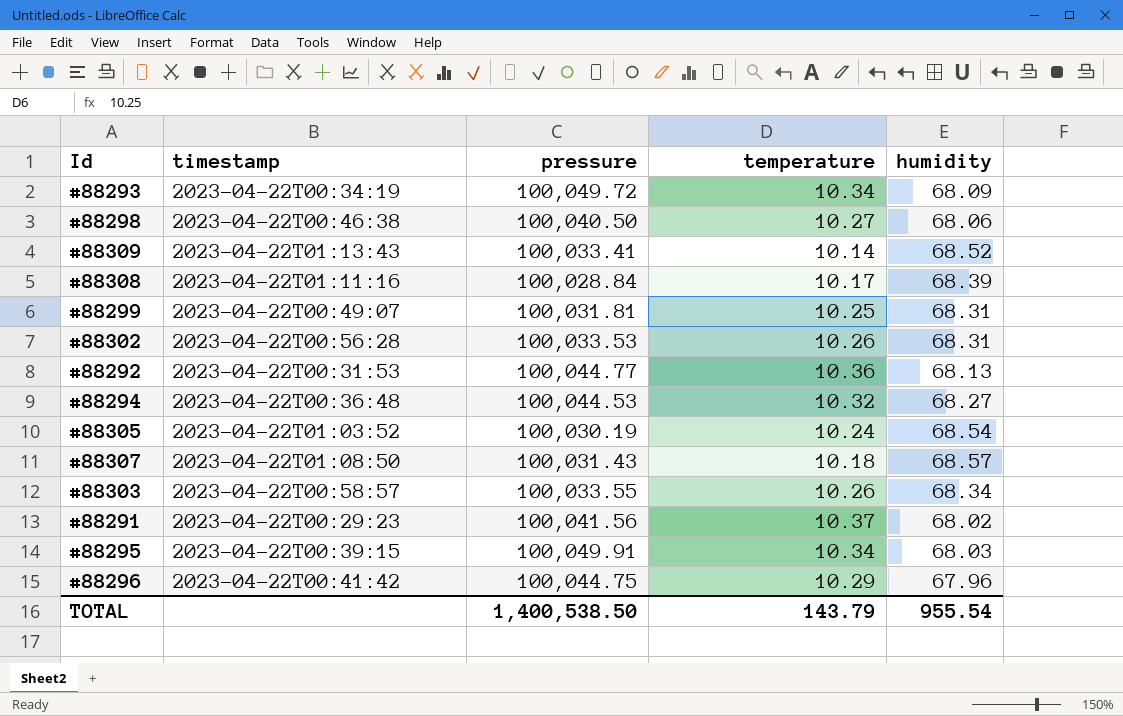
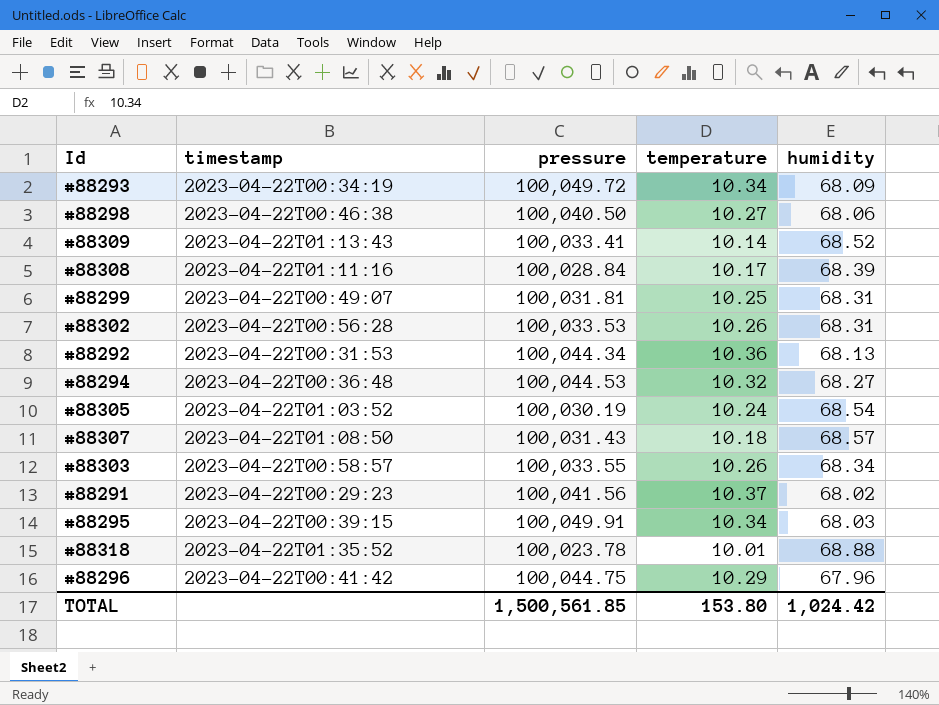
#88292 | pressure: 100,044.77 -> 100,044.34
row #88318: none -> 2023-04-22T01:35:52 | 100,023.78 | 10.01 | 68.88
TOTAL | pressure: 1,400,538.50 -> 1,500,561.85
TOTAL | temperature: 143.79 -> 153.80
TOTAL | humidity: 955.54 -> 1,024.42

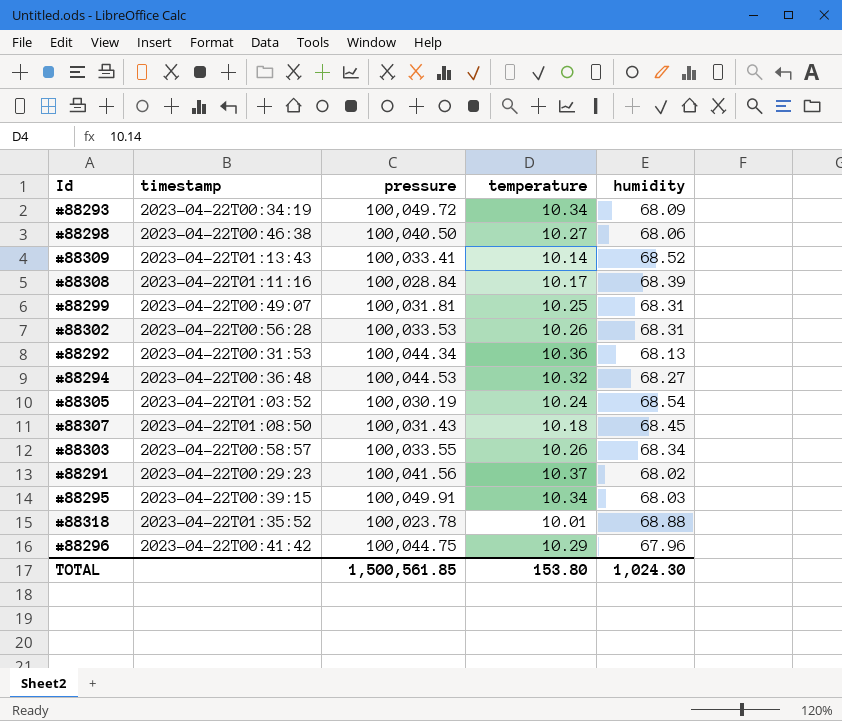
#88307 | humidity: 68.57 -> 68.45
TOTAL | humidity: 1,024.42 -> 1,024.30

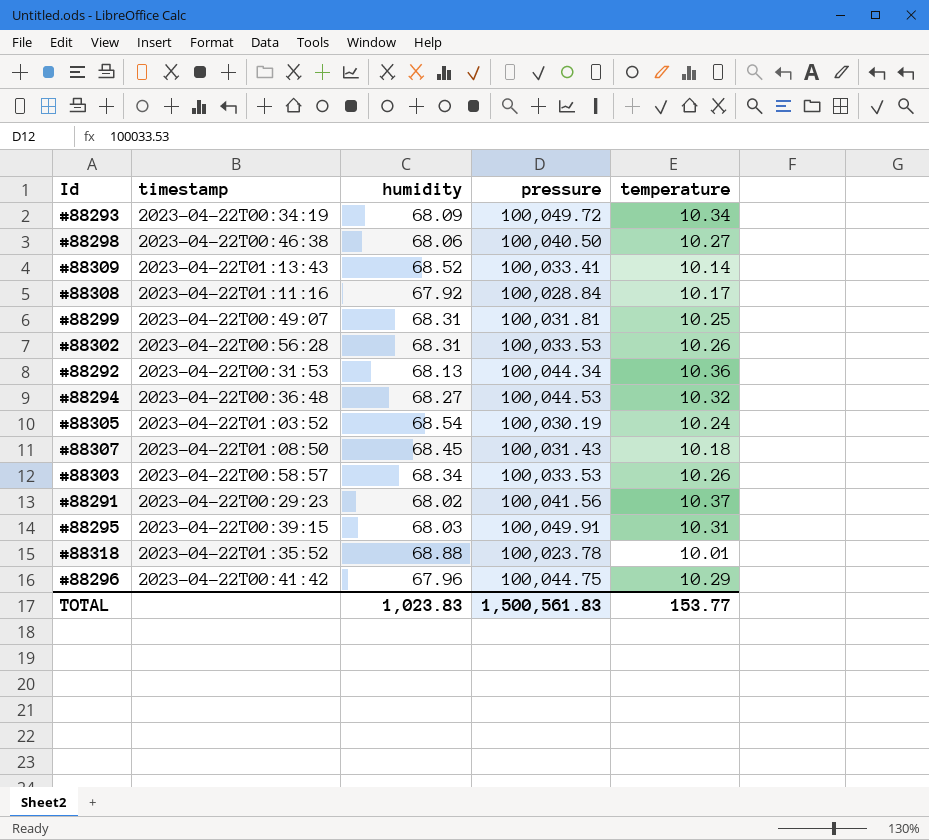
column humidity | position: 5 -> 3
#88308 | humidity: 68.39 -> 67.92
#88303 | pressure: 100,033.55 -> 100,033.53
#88295 | temperature: 10.34 -> 10.31
TOTAL | humidity: 1,024.30 -> 1,023.83
TOTAL | pressure: 1,500,561.85 -> 1,500,561.83
TOTAL | temperature: 153.80 -> 153.77

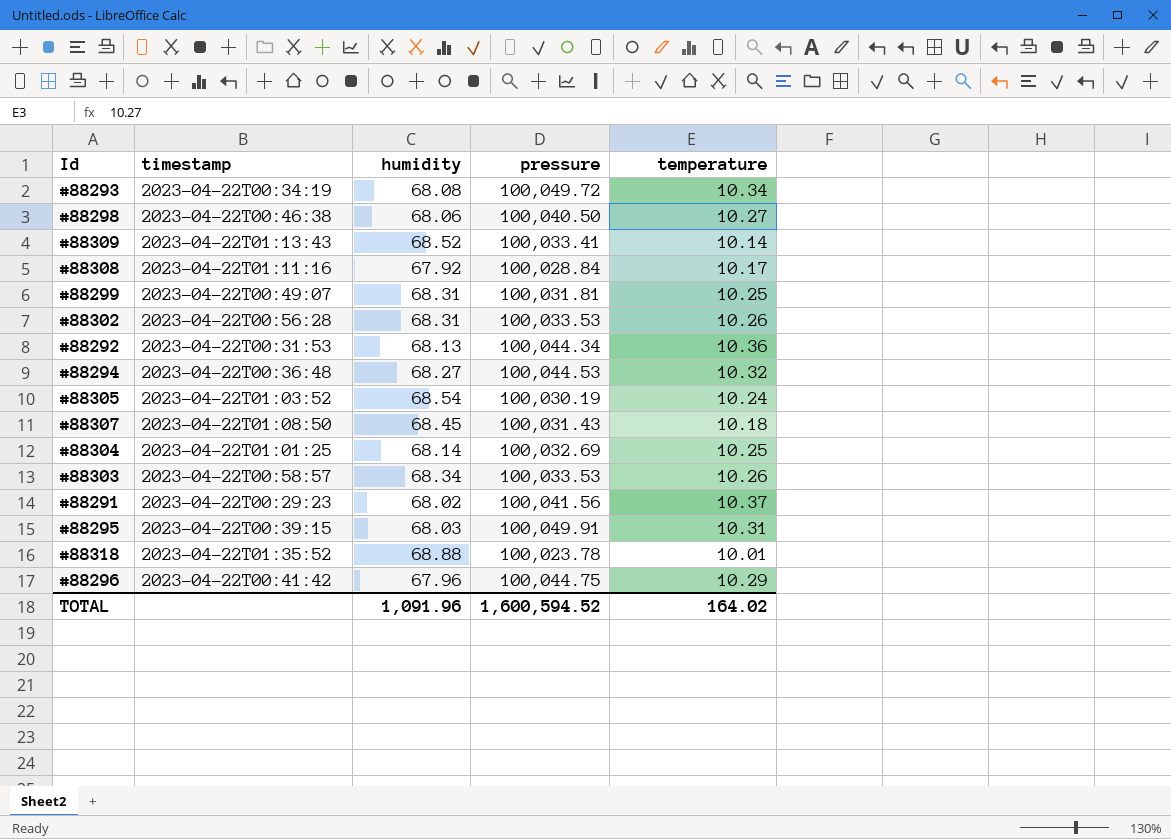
#88293 | humidity: 68.09 -> 68.08
row #88304: none -> 2023-04-22T01:01:25 | 68.14 | 100,032.69 | 10.25
TOTAL | humidity: 1,023.83 -> 1,091.96
TOTAL | pressure: 1,500,561.83 -> 1,600,594.52
TOTAL | temperature: 153.77 -> 164.02

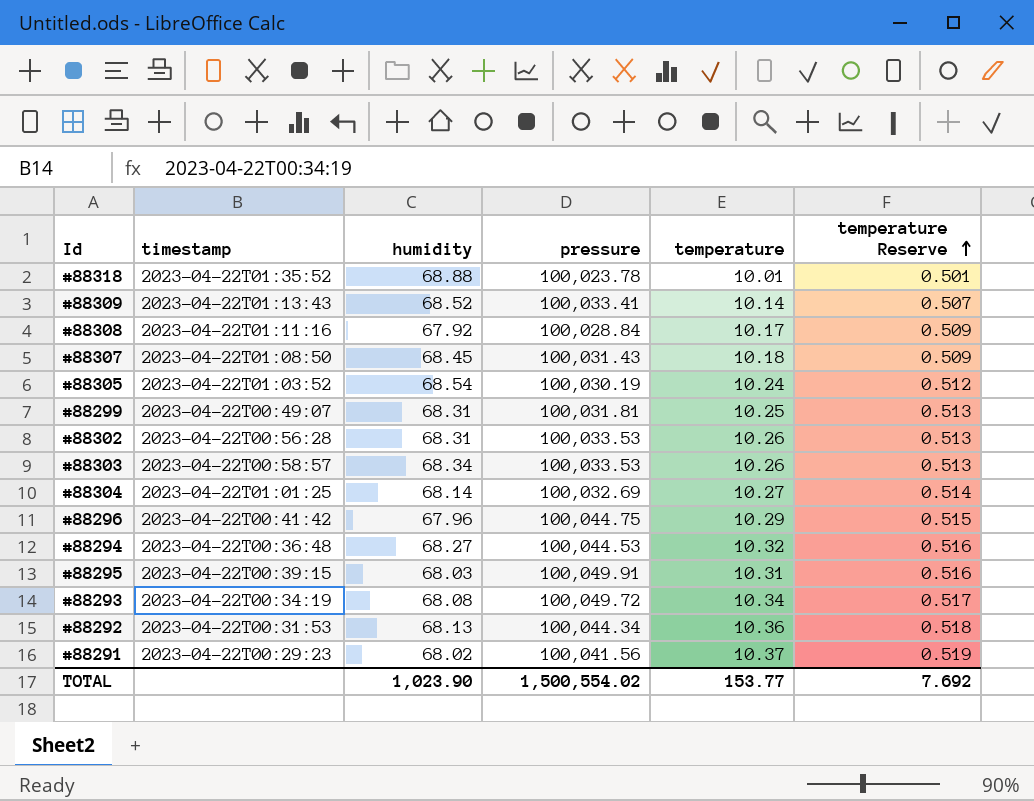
row order: none -> temperature Reserve ascending
column temperature Reserve | formula: none -> [temperature] * 0.05
row #88298: 2023-04-22T00:46:38 | 68.06 | 100,040.50 | 10.27 -> none
#88304 | temperature: 10.25 -> 10.27
TOTAL | humidity: 1,091.96 -> 1,023.90
TOTAL | pressure: 1,600,594.52 -> 1,500,554.02
TOTAL | temperature: 164.02 -> 153.77

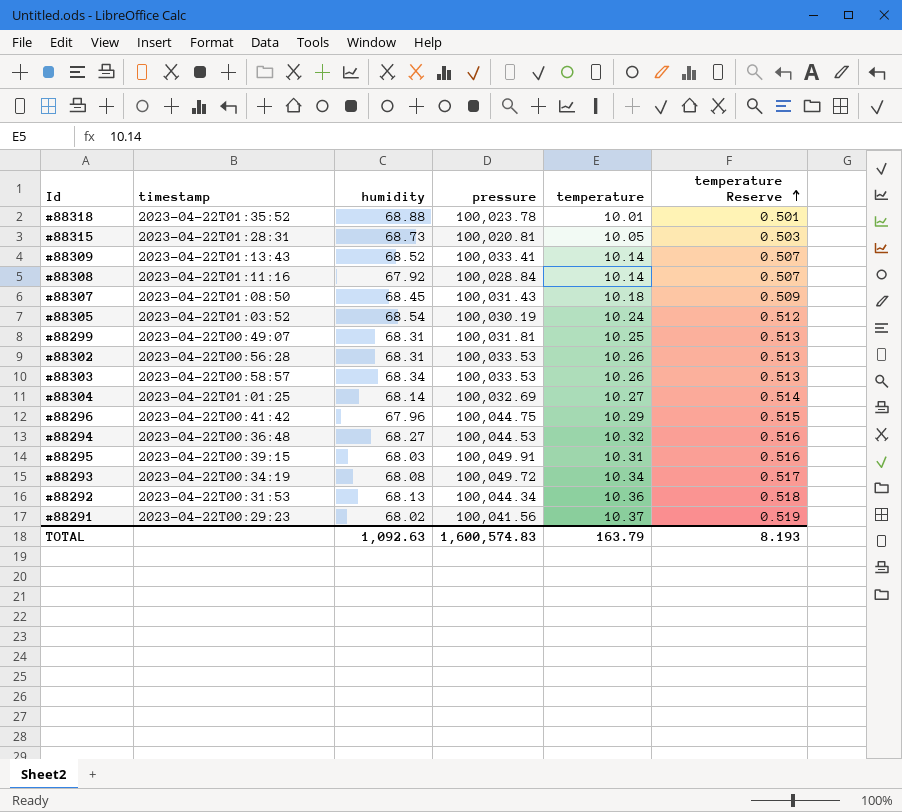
row #88315: none -> 2023-04-22T01:28:31 | 68.73 | 100,020.81 | 10.05 | 0.503
#88308 | temperature: 10.17 -> 10.14
#88308 | temperature Reserve: 0.509 -> 0.507
TOTAL | humidity: 1,023.90 -> 1,092.63
TOTAL | pressure: 1,500,554.02 -> 1,600,574.83
TOTAL | temperature: 153.77 -> 163.79
TOTAL | temperature Reserve: 7.692 -> 8.193

